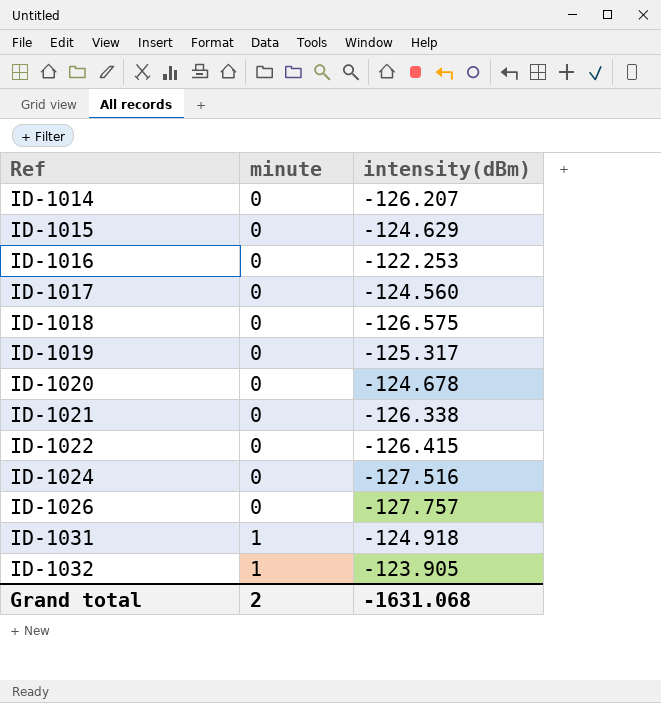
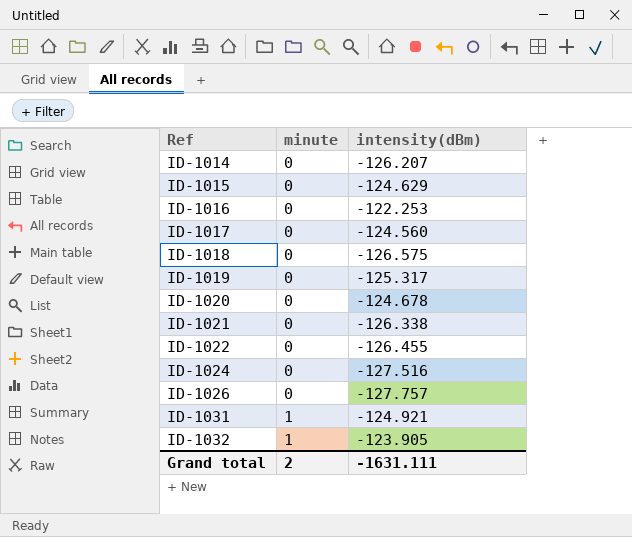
ID-1022 | intensity(dBm): -126.415 -> -126.455
ID-1031 | intensity(dBm): -124.918 -> -124.921
Grand total | intensity(dBm): -1631.068 -> -1631.111

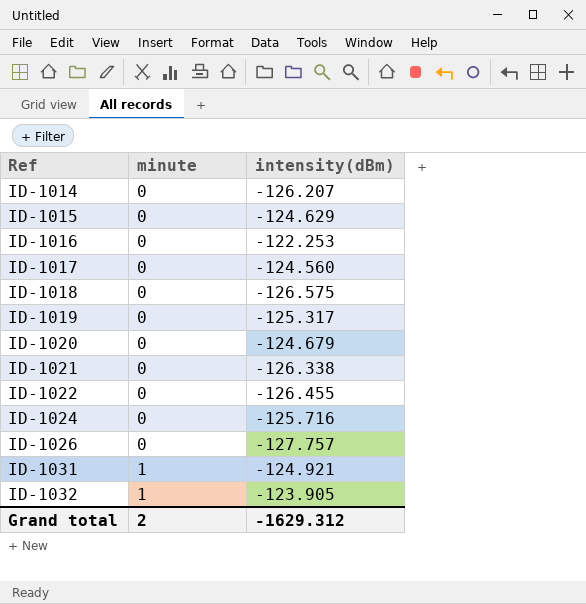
ID-1020 | intensity(dBm): -124.678 -> -124.679
ID-1024 | intensity(dBm): -127.516 -> -125.716
Grand total | intensity(dBm): -1631.111 -> -1629.312

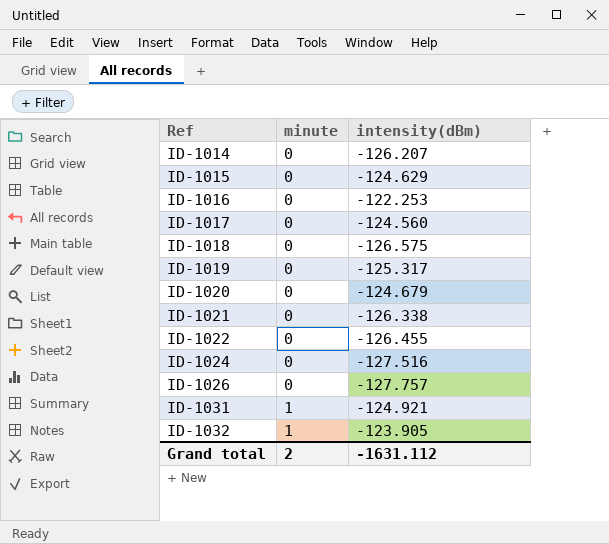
ID-1024 | intensity(dBm): -125.716 -> -127.516
Grand total | intensity(dBm): -1629.312 -> -1631.112

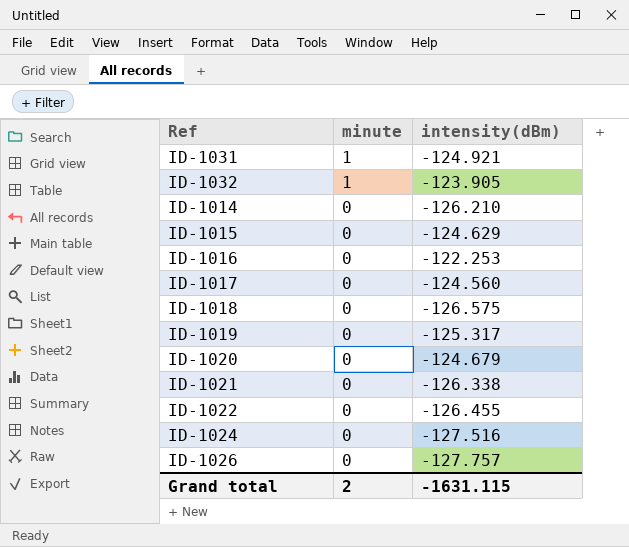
row order: Ref ascending -> minute descending
ID-1014 | intensity(dBm): -126.207 -> -126.210
Grand total | intensity(dBm): -1631.112 -> -1631.115

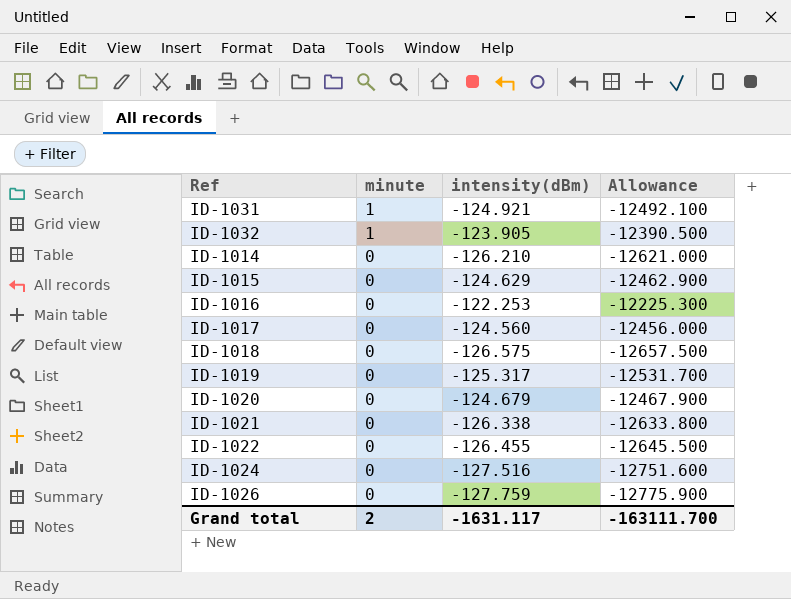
column Allowance | formula: none -> [intensity(dBm)] * 100
ID-1026 | intensity(dBm): -127.757 -> -127.759
Grand total | intensity(dBm): -1631.115 -> -1631.117

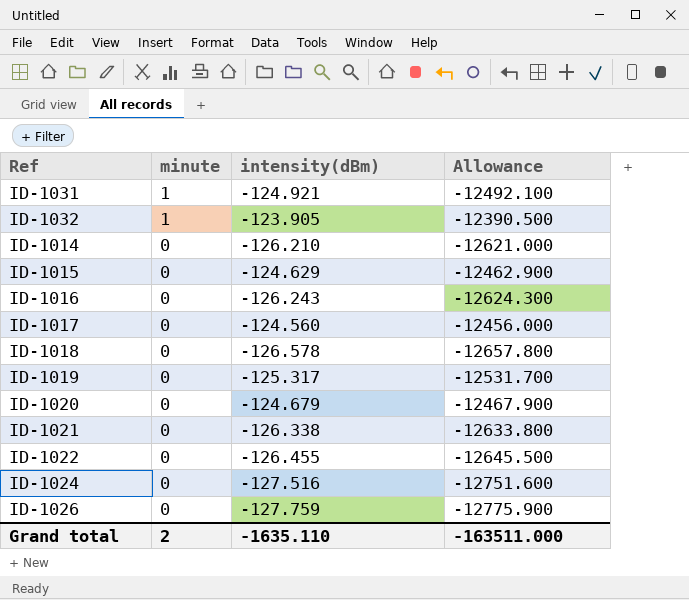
ID-1016 | intensity(dBm): -122.253 -> -126.243
ID-1016 | Allowance: -12225.300 -> -12624.300
ID-1018 | intensity(dBm): -126.575 -> -126.578
ID-1018 | Allowance: -12657.500 -> -12657.800
Grand total | intensity(dBm): -1631.117 -> -1635.110
Grand total | Allowance: -163111.700 -> -163511.000

